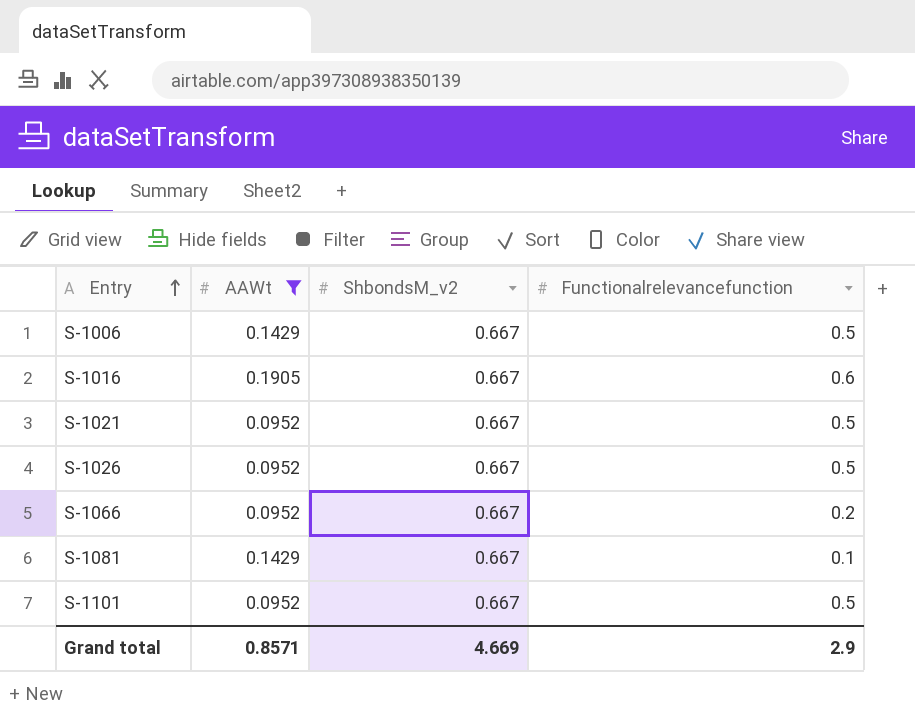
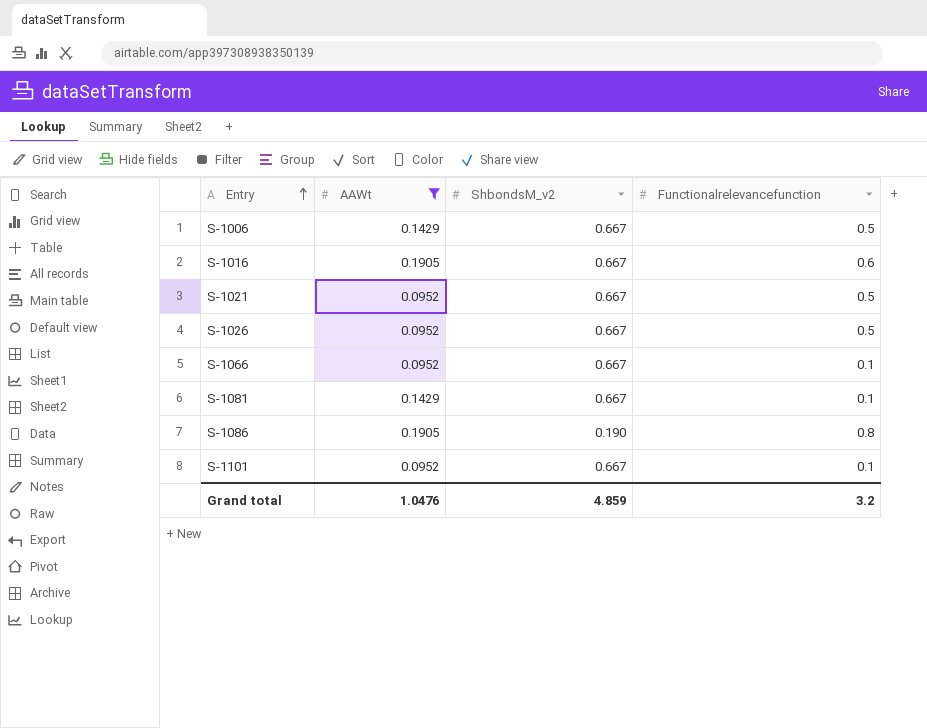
S-1066 | Functionalrelevancefunction: 0.2 -> 0.1
row S-1086: none -> 0.1905 | 0.190 | 0.8
S-1101 | Functionalrelevancefunction: 0.5 -> 0.1
Grand total | AAWt: 0.8571 -> 1.0476
Grand total | ShbondsM_v2: 4.669 -> 4.859
Grand total | Functionalrelevancefunction: 2.9 -> 3.2

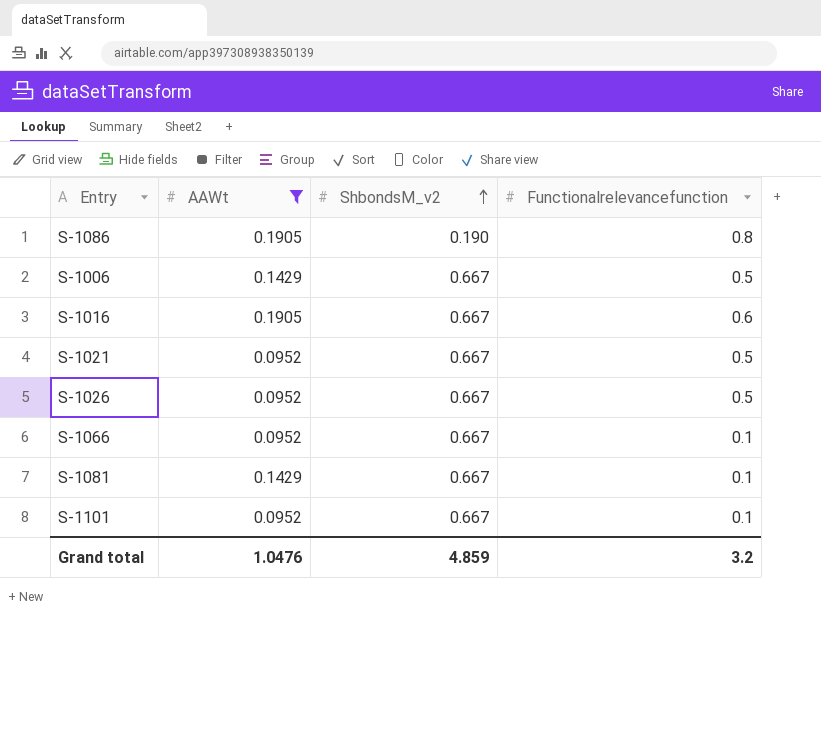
row order: Entry ascending -> ShbondsM_v2 ascending

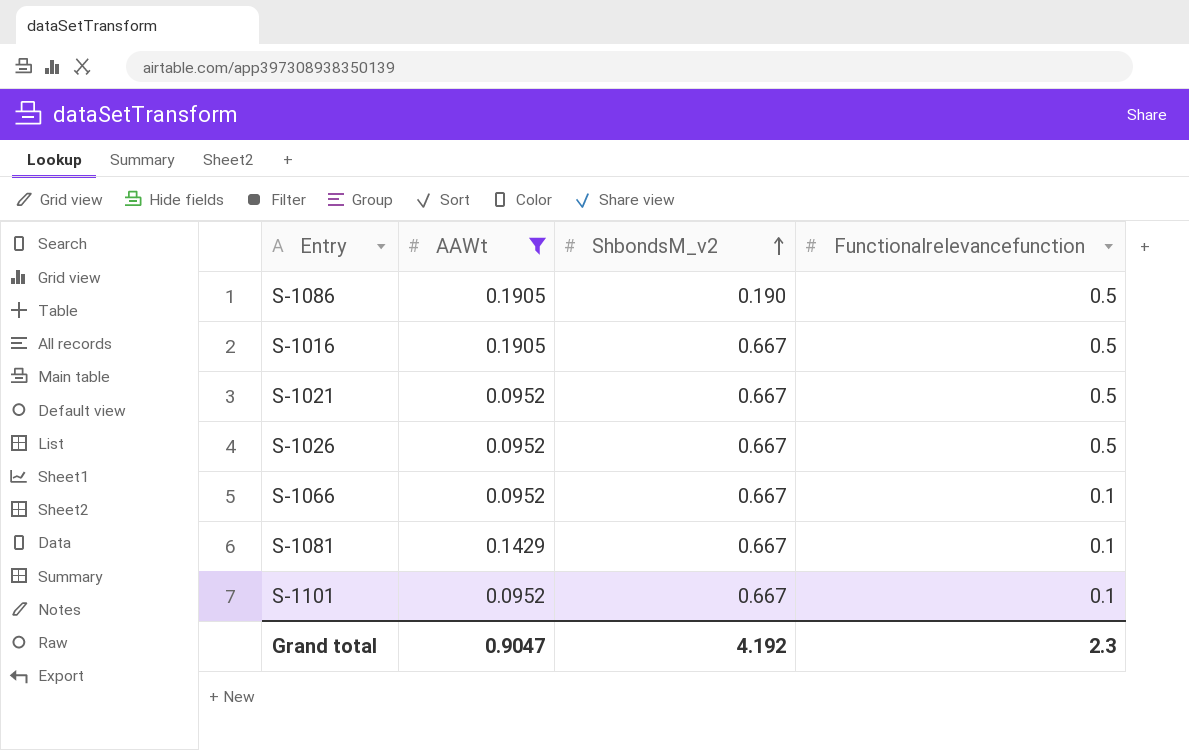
row S-1006: 0.1429 | 0.667 | 0.5 -> none
S-1086 | Functionalrelevancefunction: 0.8 -> 0.5
S-1016 | Functionalrelevancefunction: 0.6 -> 0.5
Grand total | AAWt: 1.0476 -> 0.9047
Grand total | ShbondsM_v2: 4.859 -> 4.192
Grand total | Functionalrelevancefunction: 3.2 -> 2.3

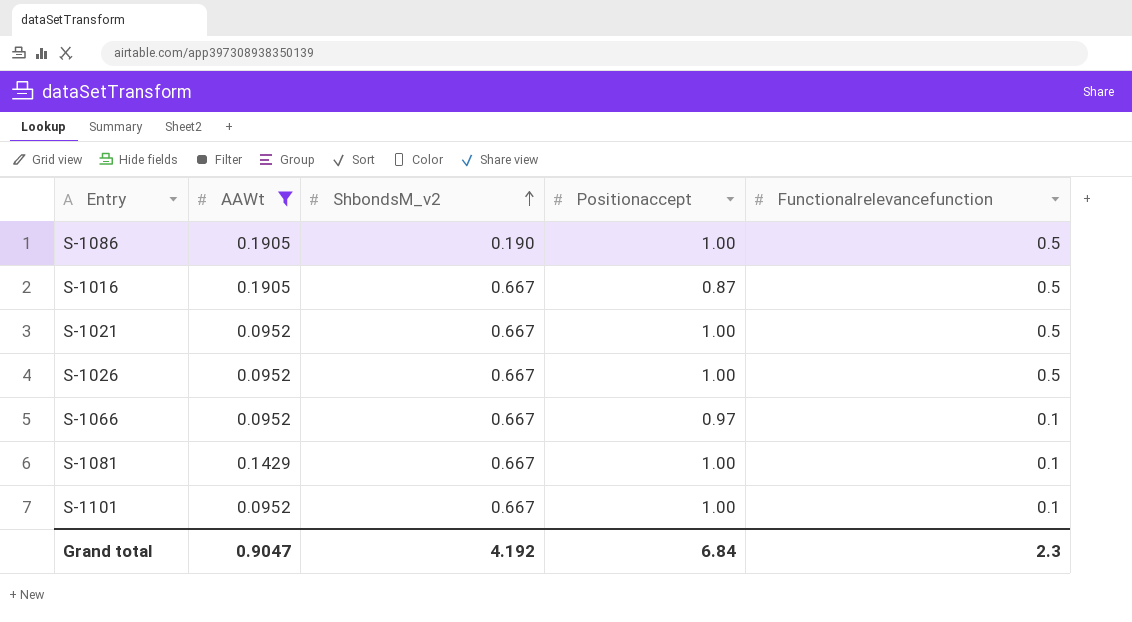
column Positionaccept | position: none -> 4

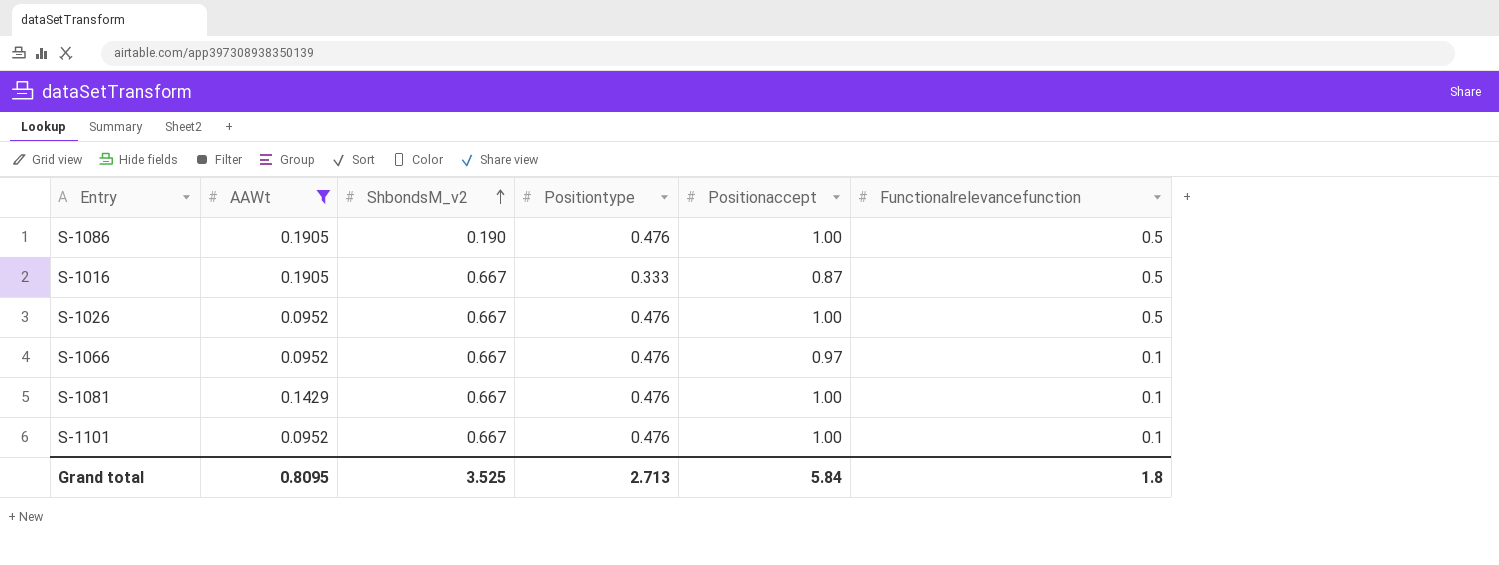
column Positiontype | position: none -> 4
row S-1021: 0.0952 | 0.667 | 1.00 | 0.5 -> none
Grand total | AAWt: 0.9047 -> 0.8095
Grand total | ShbondsM_v2: 4.192 -> 3.525
Grand total | Positionaccept: 6.84 -> 5.84
Grand total | Functionalrelevancefunction: 2.3 -> 1.8

